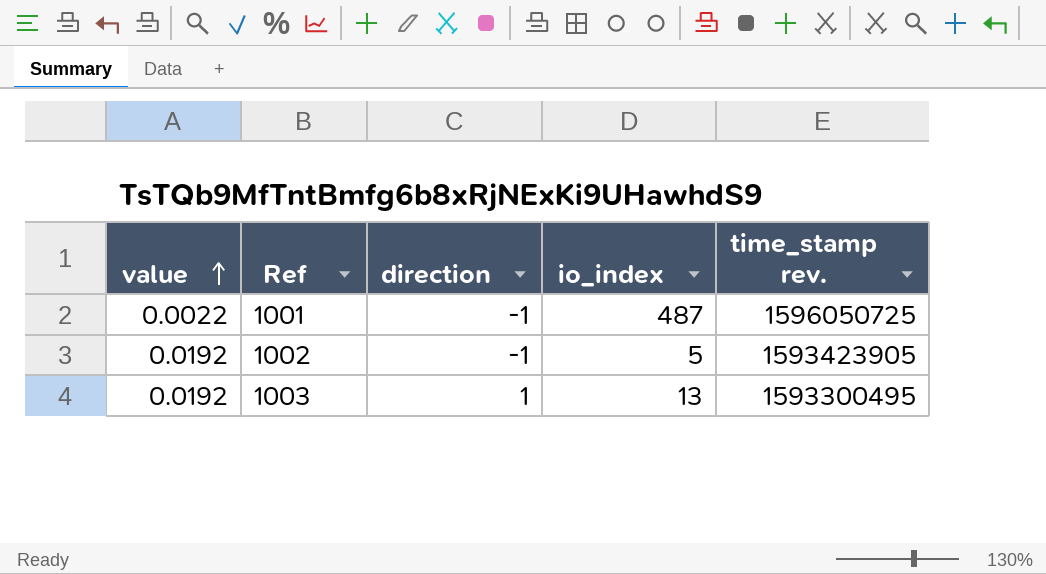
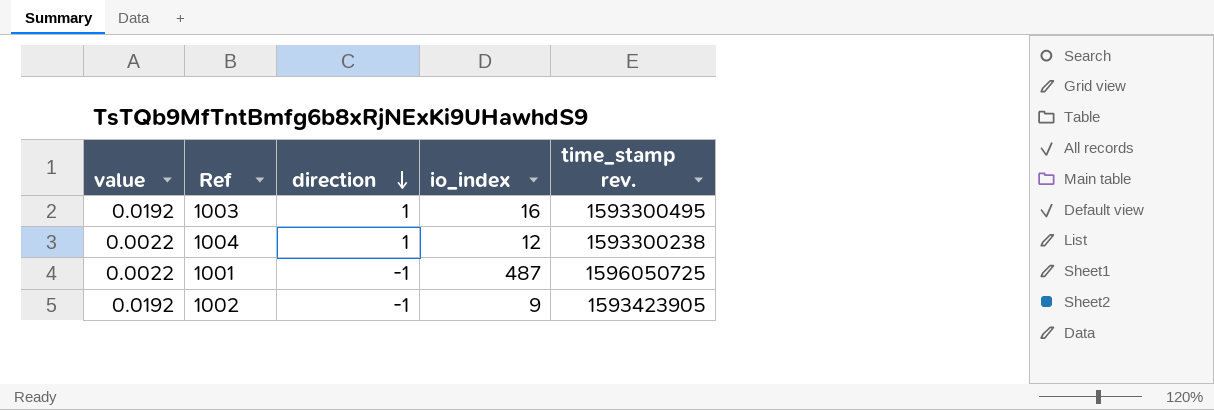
row order: value ascending -> direction descending
1003 | io_index: 13 -> 16
row 1004: none -> 0.0022 | 1 | 12 | 1593300238
1002 | io_index: 5 -> 9

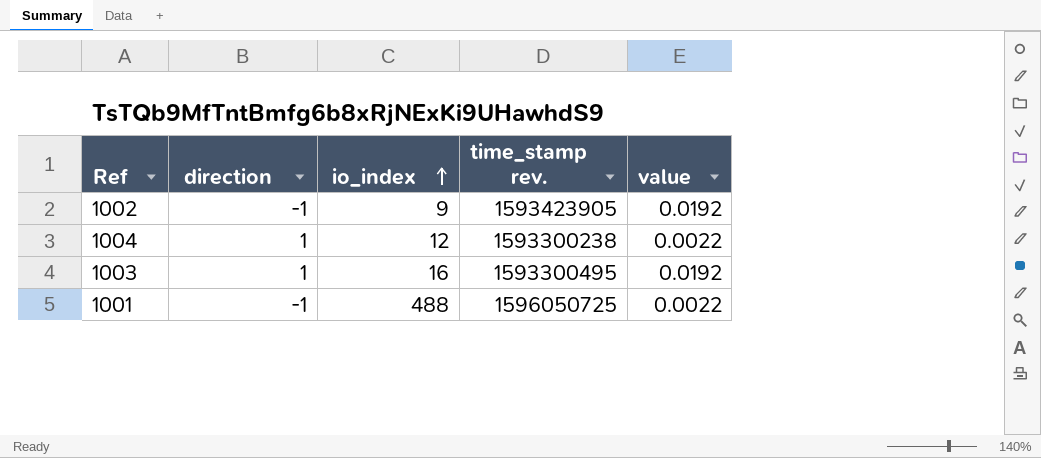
row order: direction descending -> io_index ascending
column value | position: 1 -> 5
1001 | io_index: 487 -> 488

